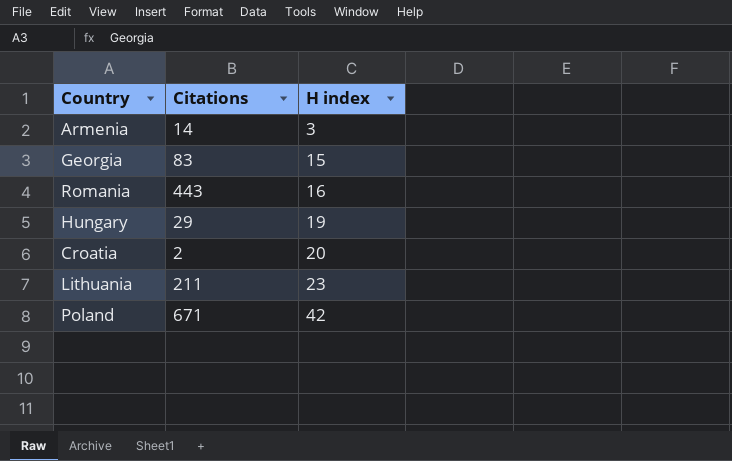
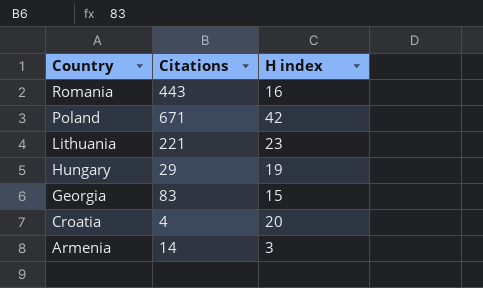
row order: H index ascending -> Country descending
Lithuania | Citations: 211 -> 221
Croatia | Citations: 2 -> 4

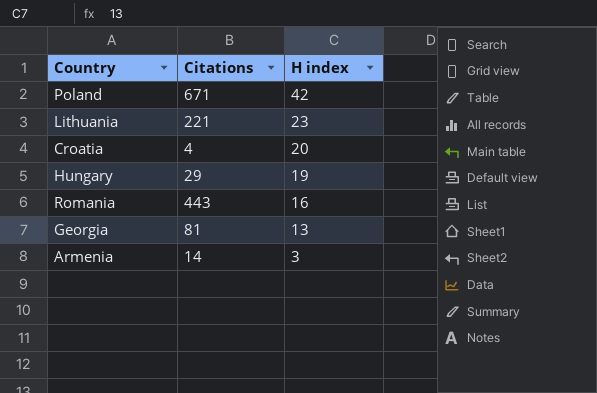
row order: Country descending -> H index descending
Georgia | Citations: 83 -> 81
Georgia | H index: 15 -> 13

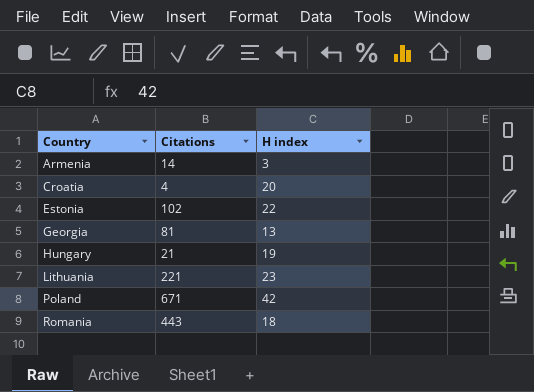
row order: H index descending -> Country ascending
row Estonia: none -> 102 | 22
Hungary | Citations: 29 -> 21
Romania | H index: 16 -> 18

